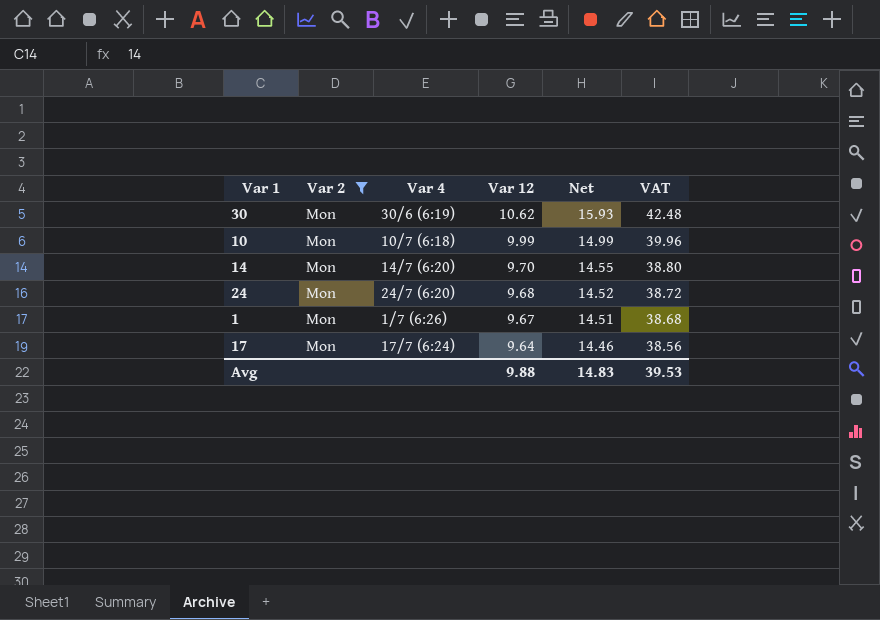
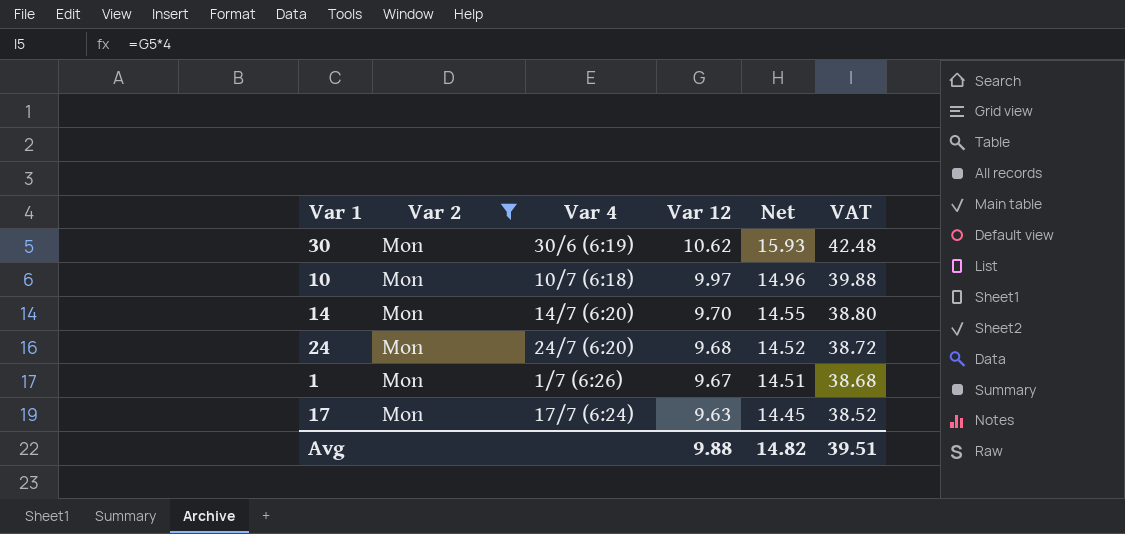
10 | Var 12: 9.99 -> 9.97
10 | Net: 14.99 -> 14.96
10 | VAT: 39.96 -> 39.88
17 | Var 12: 9.64 -> 9.63
17 | Net: 14.46 -> 14.45
17 | VAT: 38.56 -> 38.52
Avg | Net: 14.83 -> 14.82
Avg | VAT: 39.53 -> 39.51

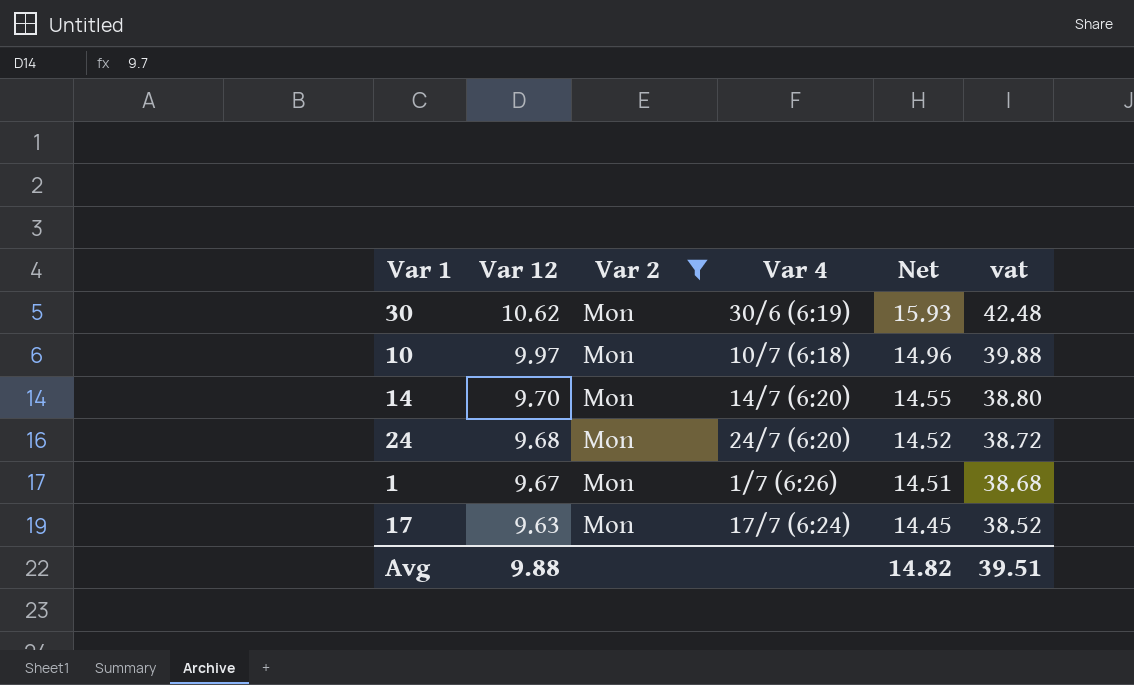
column Var 12 | position: 4 -> 2
column name: VAT -> vat

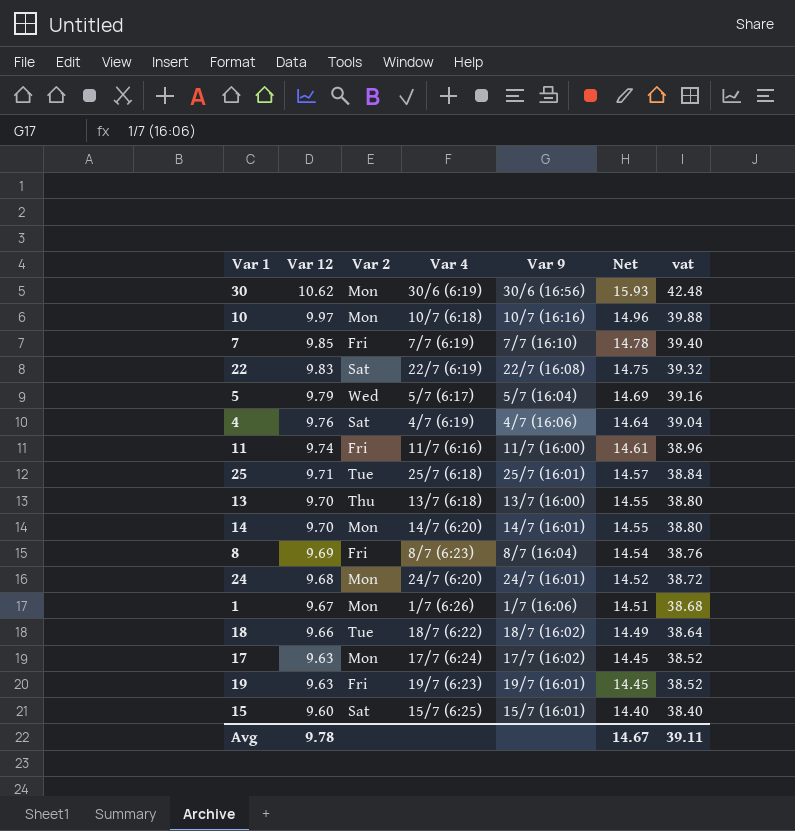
filter: Var 2 = Mon -> none
column Var 9 | position: none -> 5
Avg | Var 12: 9.88 -> 9.78
Avg | Net: 14.82 -> 14.67
Avg | vat: 39.51 -> 39.11

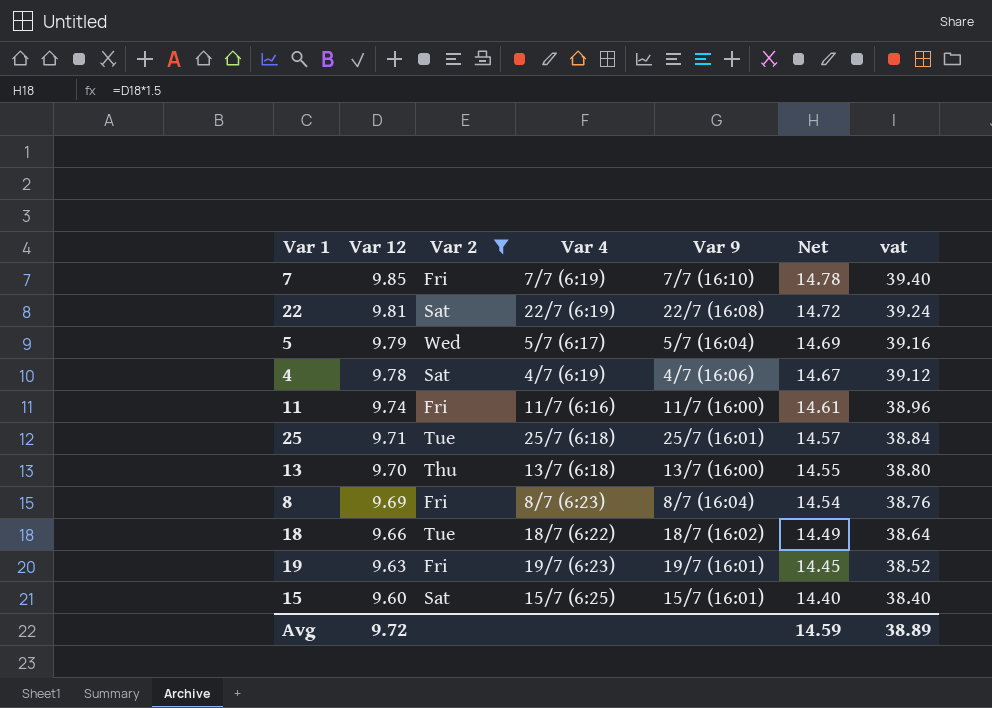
filter: none -> Var 2 != Mon
22 | Var 12: 9.83 -> 9.81
22 | Net: 14.75 -> 14.72
22 | vat: 39.32 -> 39.24
4 | Var 12: 9.76 -> 9.78
4 | Net: 14.64 -> 14.67
4 | vat: 39.04 -> 39.12
Avg | Var 12: 9.78 -> 9.72
Avg | Net: 14.67 -> 14.59
Avg | vat: 39.11 -> 38.89

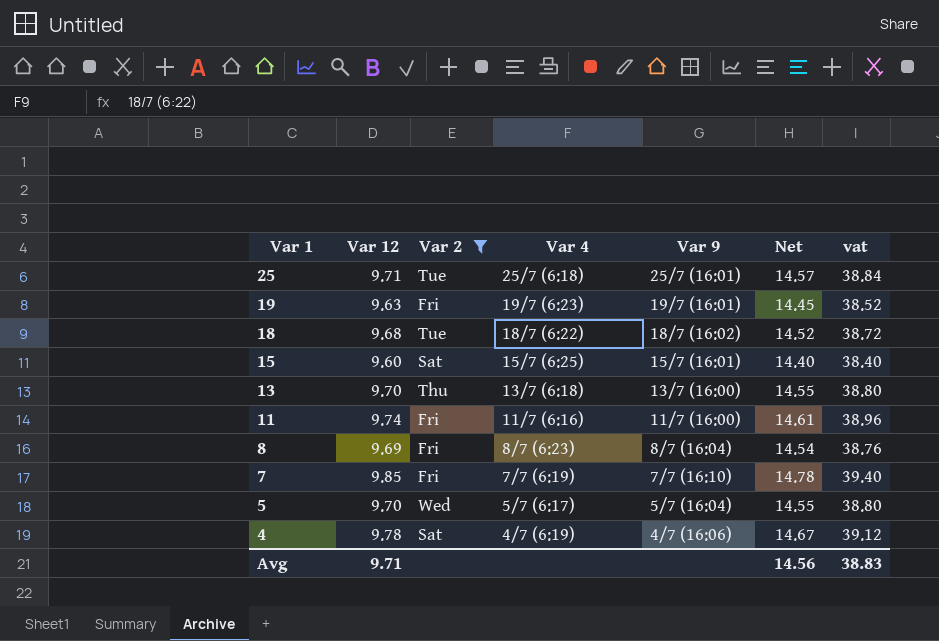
row order: Var 12 descending -> Var 1 descending
row 22: 9.81 | Sat | 22/7 (6:19) | 22/7 (16:08) | 14.72 | 39.24 -> none
18 | Var 12: 9.66 -> 9.68
18 | Net: 14.49 -> 14.52
18 | vat: 38.64 -> 38.72
5 | Var 12: 9.79 -> 9.70
5 | Net: 14.69 -> 14.55
5 | vat: 39.16 -> 38.80
Avg | Var 12: 9.72 -> 9.71
Avg | Net: 14.59 -> 14.56
Avg | vat: 38.89 -> 38.83

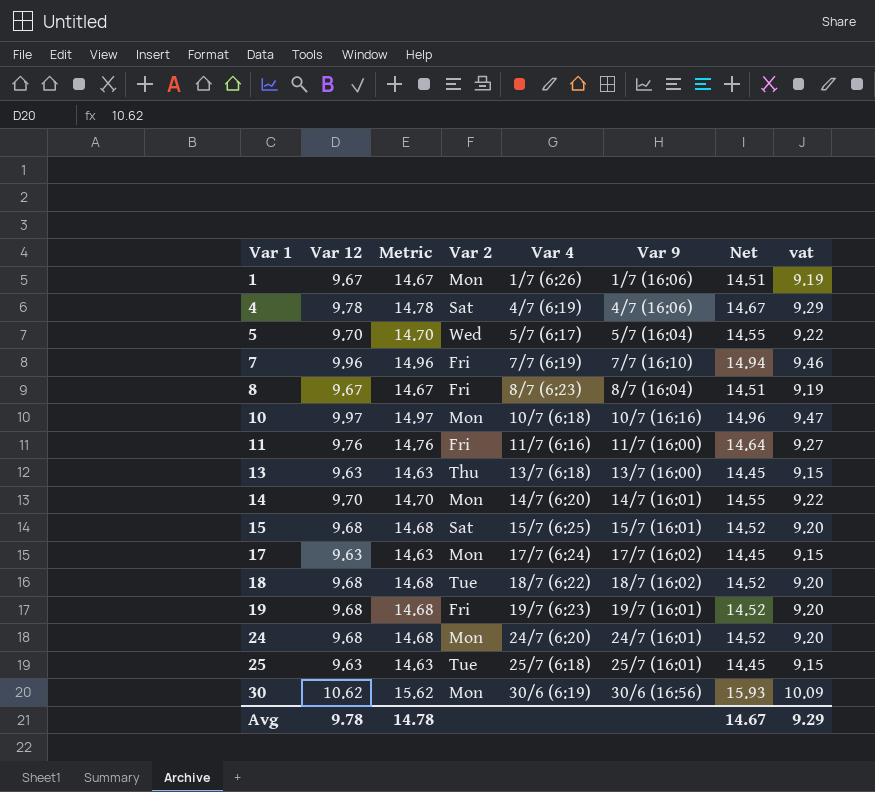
filter: Var 2 != Mon -> none
row order: Var 1 descending -> Var 1 ascending
column Metric | formula: none -> [Var 12] + 5
column vat | formula: [Var 12] * 4 -> [Var 12] * 0.95
7 | Var 12: 9.85 -> 9.96
7 | Net: 14.78 -> 14.94
8 | Var 12: 9.69 -> 9.67
8 | Net: 14.54 -> 14.51
11 | Var 12: 9.74 -> 9.76
11 | Net: 14.61 -> 14.64
13 | Var 12: 9.70 -> 9.63
13 | Net: 14.55 -> 14.45
15 | Var 12: 9.60 -> 9.68
15 | Net: 14.40 -> 14.52
19 | Var 12: 9.63 -> 9.68
19 | Net: 14.45 -> 14.52
25 | Var 12: 9.71 -> 9.63
25 | Net: 14.57 -> 14.45
Avg | Var 12: 9.71 -> 9.78
Avg | Net: 14.56 -> 14.67
Avg | vat: 38.83 -> 9.29

